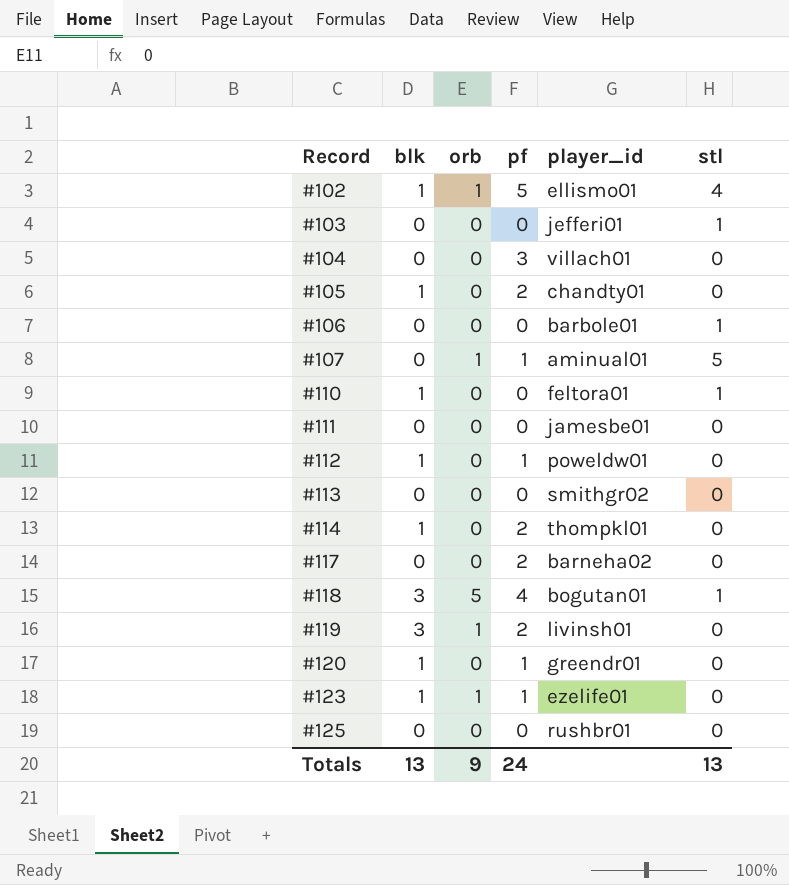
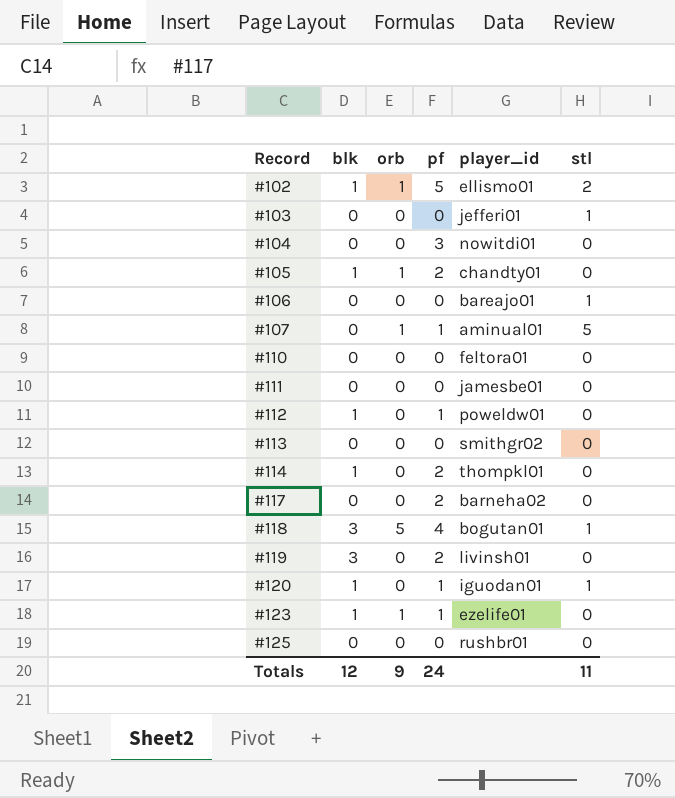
#102 | stl: 4 -> 2
#104 | player_id: villach01 -> nowitdi01
#105 | orb: 0 -> 1
#106 | player_id: barbole01 -> bareajo01
#110 | blk: 1 -> 0
#110 | stl: 1 -> 0
#119 | orb: 1 -> 0
#120 | player_id: greendr01 -> iguodan01
#120 | stl: 0 -> 1
Totals | blk: 13 -> 12
Totals | stl: 13 -> 11

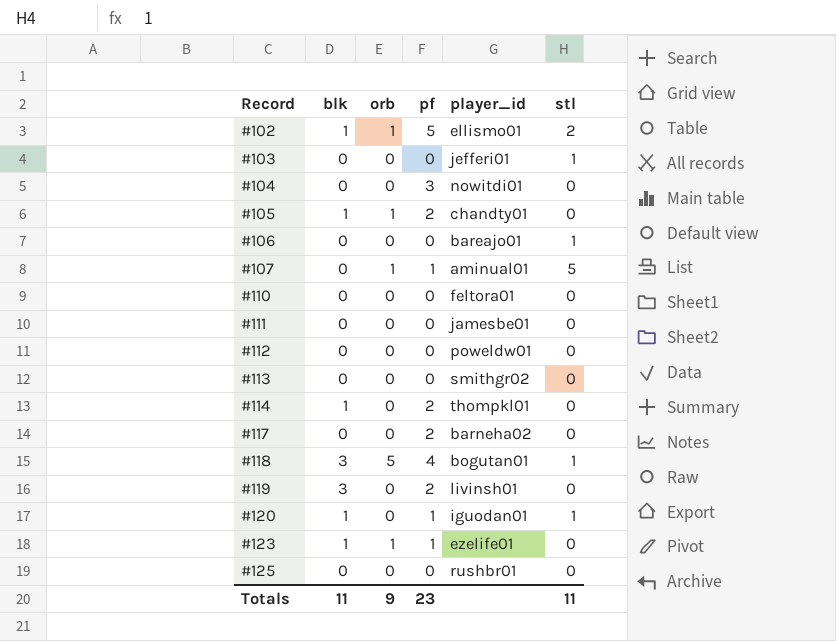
#112 | blk: 1 -> 0
#112 | pf: 1 -> 0
Totals | blk: 12 -> 11
Totals | pf: 24 -> 23

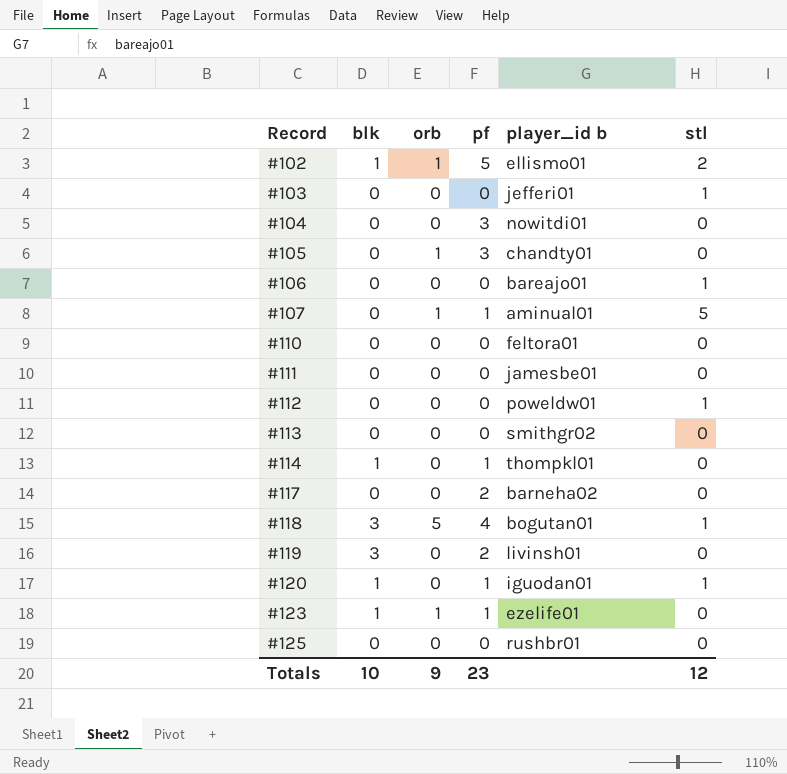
column name: player_id -> player_id b
#105 | blk: 1 -> 0
#105 | pf: 2 -> 3
#112 | stl: 0 -> 1
#114 | pf: 2 -> 1
Totals | blk: 11 -> 10
Totals | stl: 11 -> 12

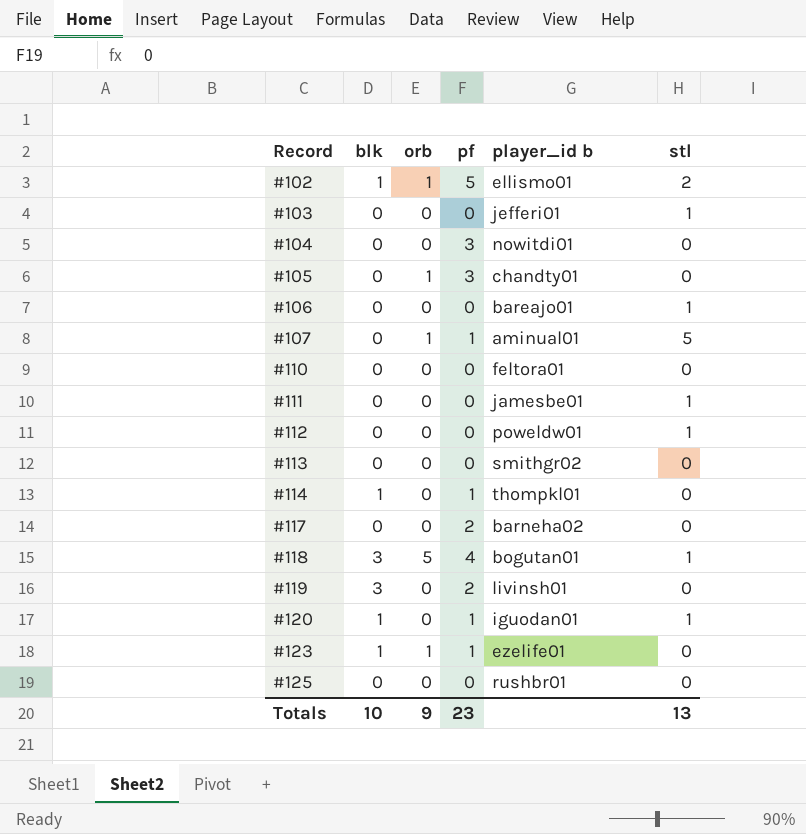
#111 | stl: 0 -> 1
Totals | stl: 12 -> 13

